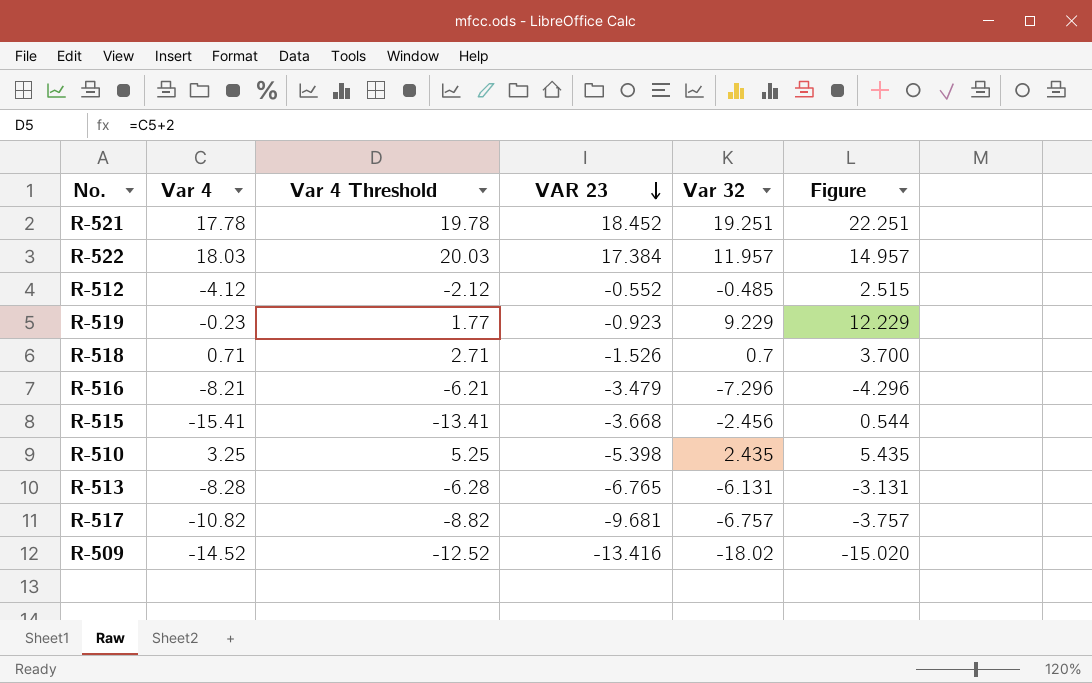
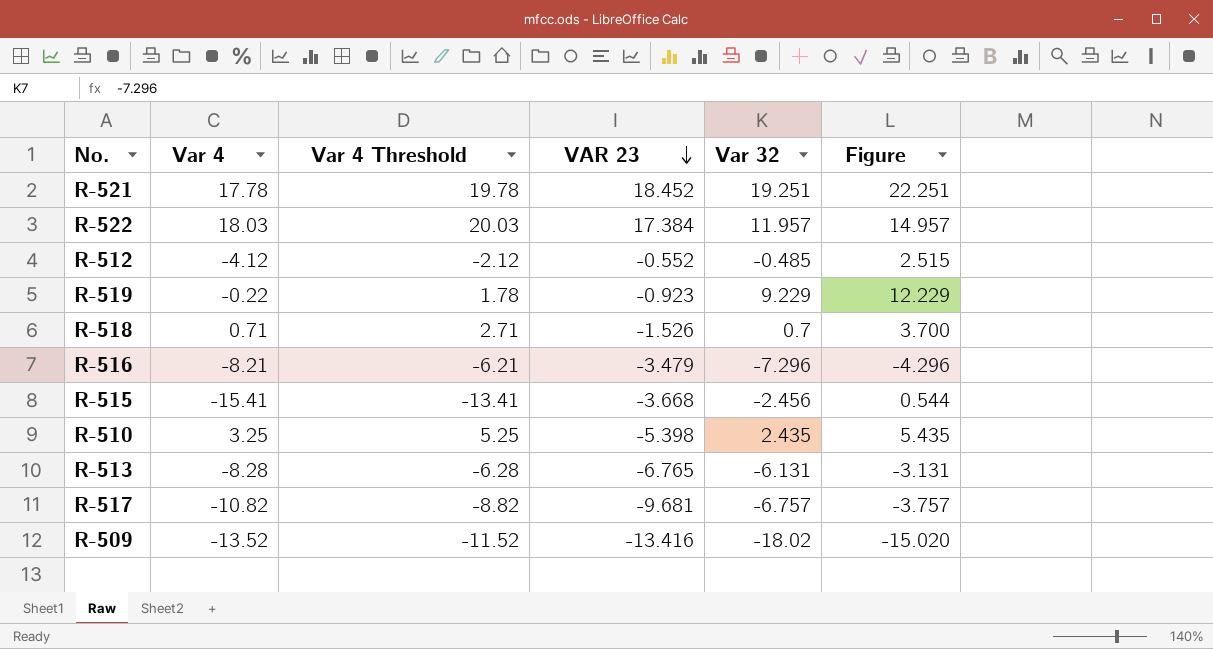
R-519 | Var 4: -0.23 -> -0.22
R-519 | Var 4 Threshold: 1.77 -> 1.78
R-509 | Var 4: -14.52 -> -13.52
R-509 | Var 4 Threshold: -12.52 -> -11.52

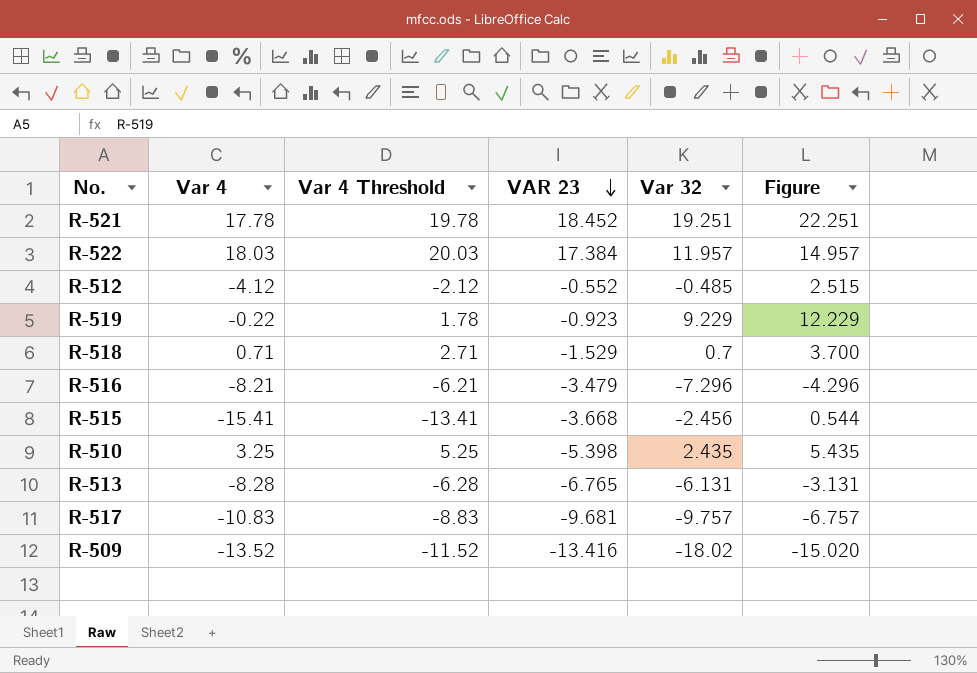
R-518 | VAR 23: -1.526 -> -1.529
R-517 | Var 4: -10.82 -> -10.83
R-517 | Var 4 Threshold: -8.82 -> -8.83
R-517 | Var 32: -6.757 -> -9.757
R-517 | Figure: -3.757 -> -6.757

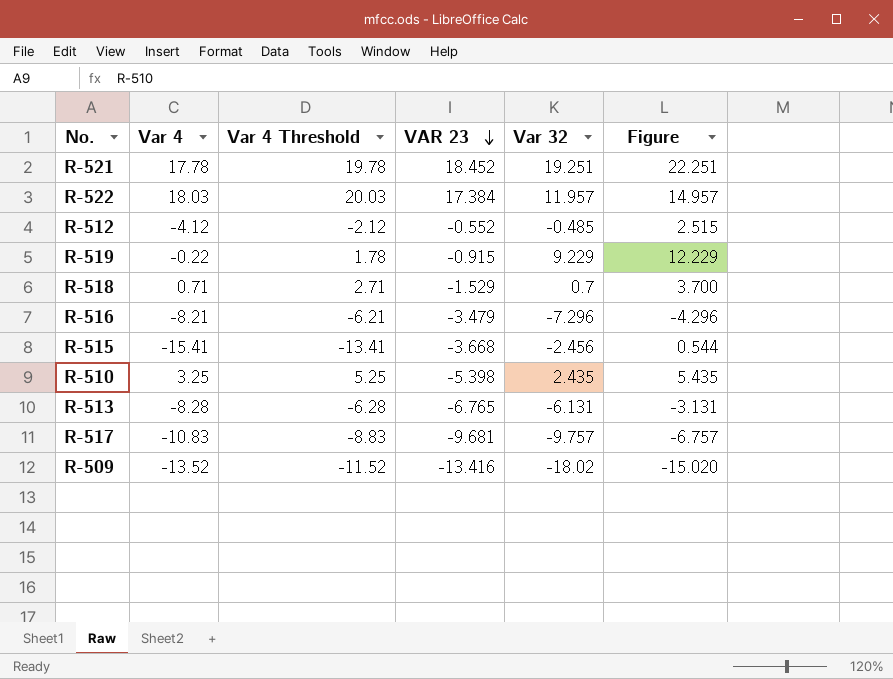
R-519 | VAR 23: -0.923 -> -0.915

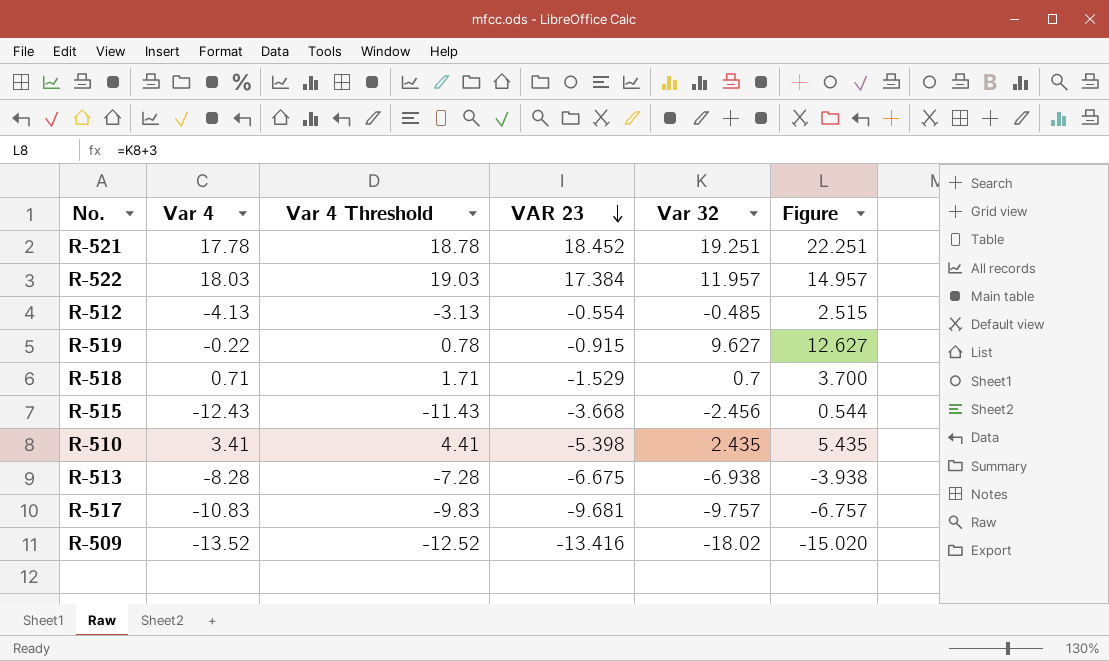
column Var 4 Threshold | formula: [Var 4] + 2 -> [Var 4] + 1
row R-516: -8.21 | -6.21 | -3.479 | -7.296 | -4.296 -> none
R-512 | Var 4: -4.12 -> -4.13
R-512 | VAR 23: -0.552 -> -0.554
R-519 | Var 32: 9.229 -> 9.627
R-519 | Figure: 12.229 -> 12.627
R-515 | Var 4: -15.41 -> -12.43
R-510 | Var 4: 3.25 -> 3.41
R-513 | VAR 23: -6.765 -> -6.675
R-513 | Var 32: -6.131 -> -6.938
R-513 | Figure: -3.131 -> -3.938

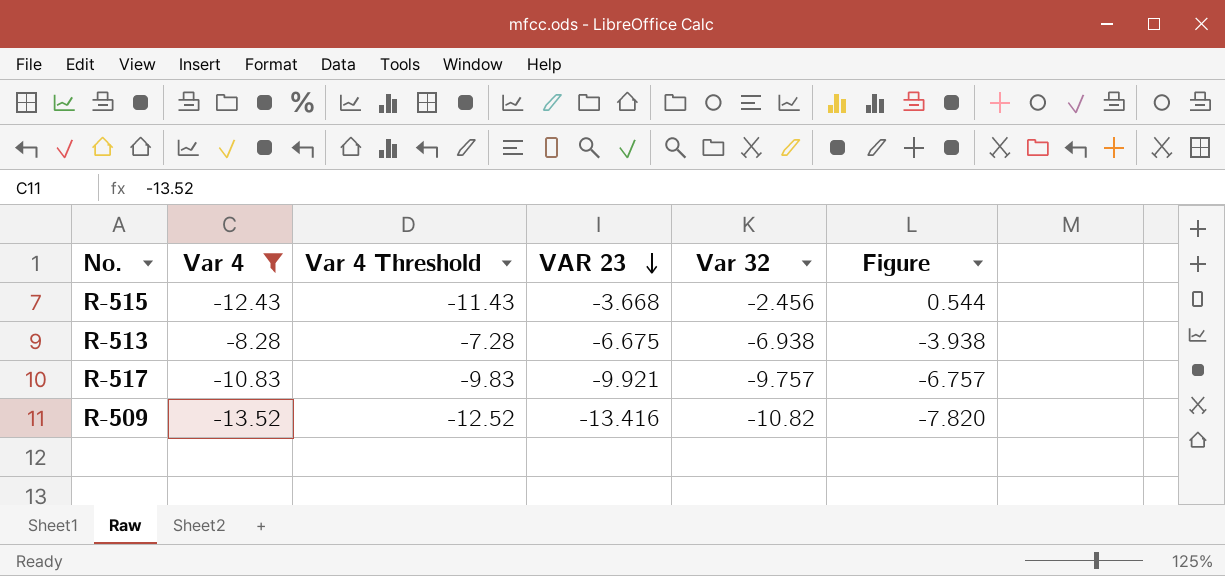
filter: none -> Var 4 <= -8.28
R-517 | VAR 23: -9.681 -> -9.921
R-509 | Var 32: -18.02 -> -10.82
R-509 | Figure: -15.020 -> -7.820

